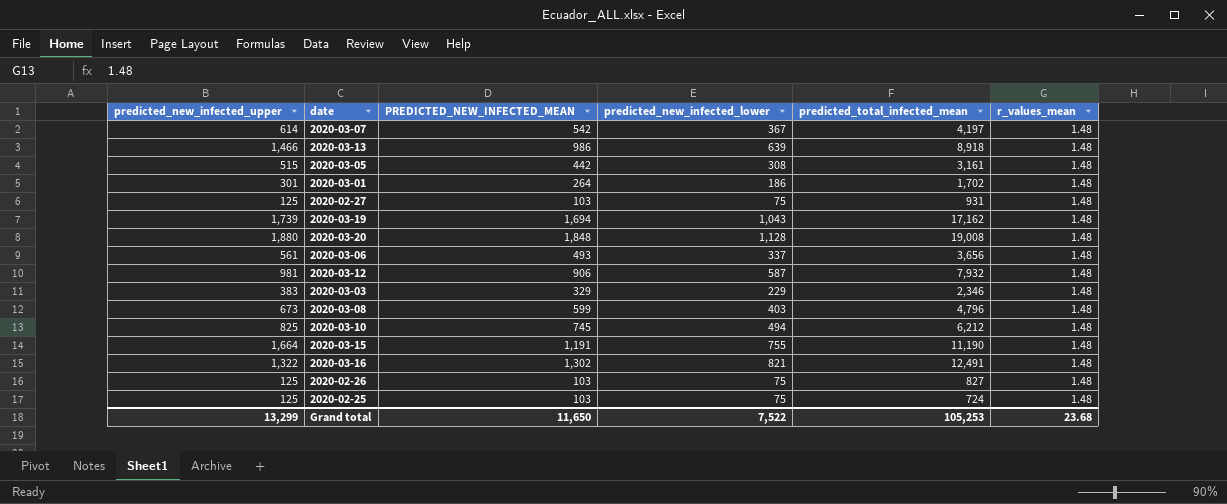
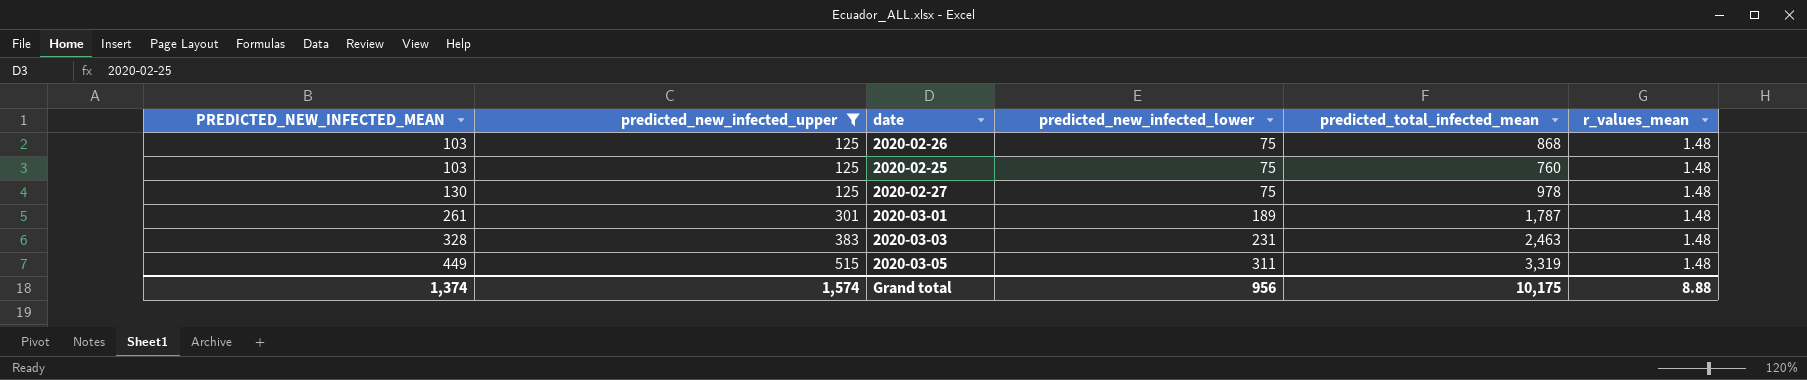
filter: none -> predicted_new_infected_upper <= 515
row order: none -> PREDICTED_NEW_INFECTED_MEAN ascending
column PREDICTED_NEW_INFECTED_MEAN | position: 3 -> 1
2020-02-26 | predicted_total_infected_mean: 827 -> 868
2020-02-25 | predicted_total_infected_mean: 724 -> 760
2020-02-27 | PREDICTED_NEW_INFECTED_MEAN: 103 -> 130
2020-02-27 | predicted_total_infected_mean: 931 -> 978
2020-03-01 | PREDICTED_NEW_INFECTED_MEAN: 264 -> 261
2020-03-01 | predicted_new_infected_lower: 186 -> 189
2020-03-01 | predicted_total_infected_mean: 1,702 -> 1,787
2020-03-03 | PREDICTED_NEW_INFECTED_MEAN: 329 -> 328
2020-03-03 | predicted_new_infected_lower: 229 -> 231
2020-03-03 | predicted_total_infected_mean: 2,346 -> 2,463
2020-03-05 | PREDICTED_NEW_INFECTED_MEAN: 442 -> 449
2020-03-05 | predicted_new_infected_lower: 308 -> 311
2020-03-05 | predicted_total_infected_mean: 3,161 -> 3,319
Grand total | PREDICTED_NEW_INFECTED_MEAN: 11,650 -> 1,374
Grand total | predicted_new_infected_upper: 13,299 -> 1,574
Grand total | predicted_new_infected_lower: 7,522 -> 956
Grand total | predicted_total_infected_mean: 105,253 -> 10,175
Grand total | r_values_mean: 23.68 -> 8.88

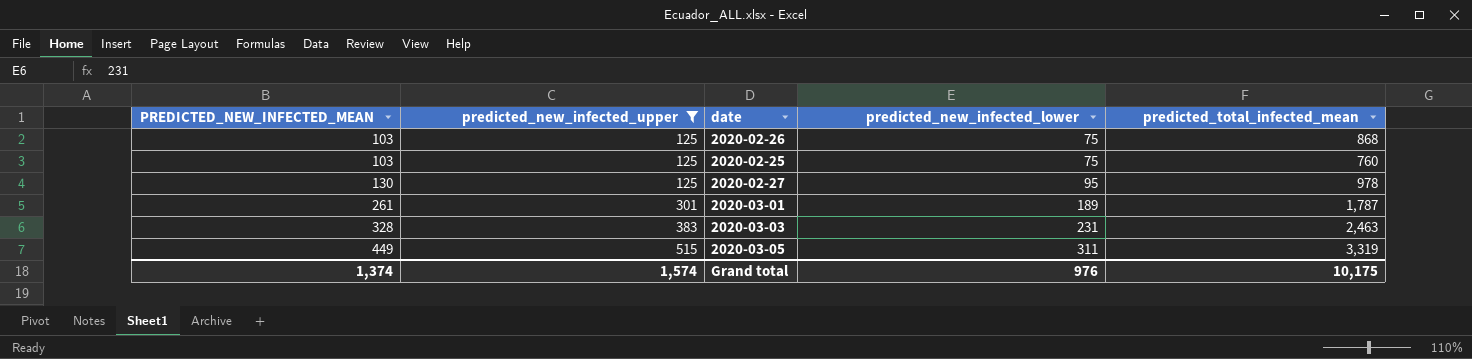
column r_values_mean | position: 6 -> none
2020-02-27 | predicted_new_infected_lower: 75 -> 95
Grand total | predicted_new_infected_lower: 956 -> 976

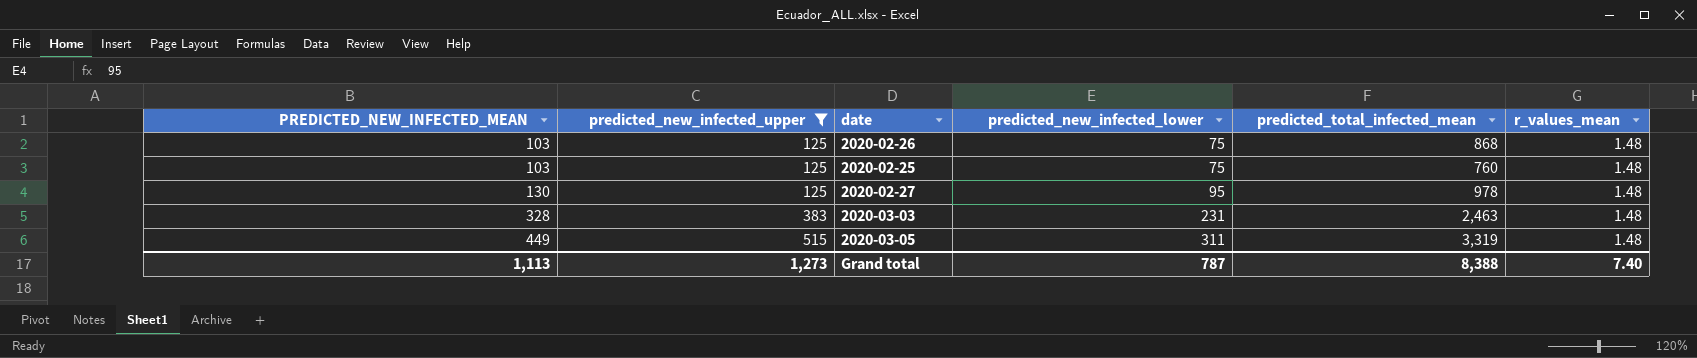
column r_values_mean | position: none -> 6
row 2020-03-01: 261 | 301 | 189 | 1,787 -> none
Grand total | PREDICTED_NEW_INFECTED_MEAN: 1,374 -> 1,113
Grand total | predicted_new_infected_upper: 1,574 -> 1,273
Grand total | predicted_new_infected_lower: 976 -> 787
Grand total | predicted_total_infected_mean: 10,175 -> 8,388

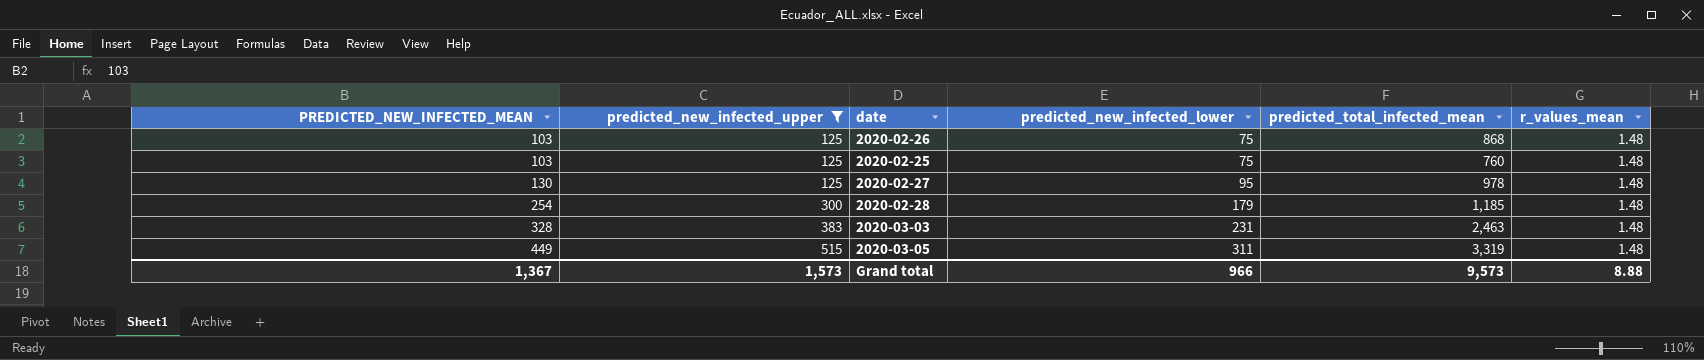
row 2020-02-28: none -> 254 | 300 | 179 | 1,185 | 1.48
Grand total | PREDICTED_NEW_INFECTED_MEAN: 1,113 -> 1,367
Grand total | predicted_new_infected_upper: 1,273 -> 1,573
Grand total | predicted_new_infected_lower: 787 -> 966
Grand total | predicted_total_infected_mean: 8,388 -> 9,573
Grand total | r_values_mean: 7.40 -> 8.88

